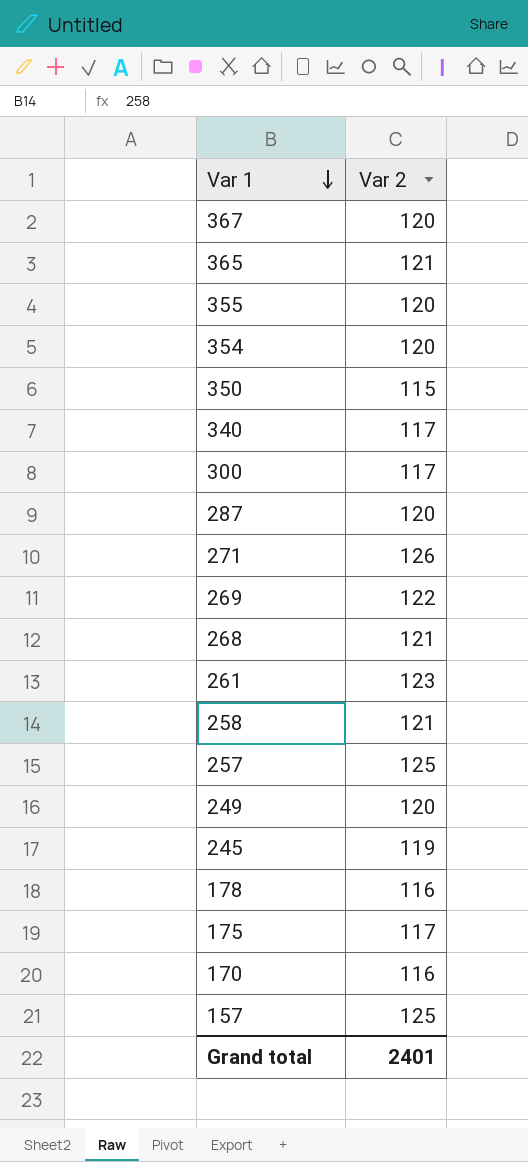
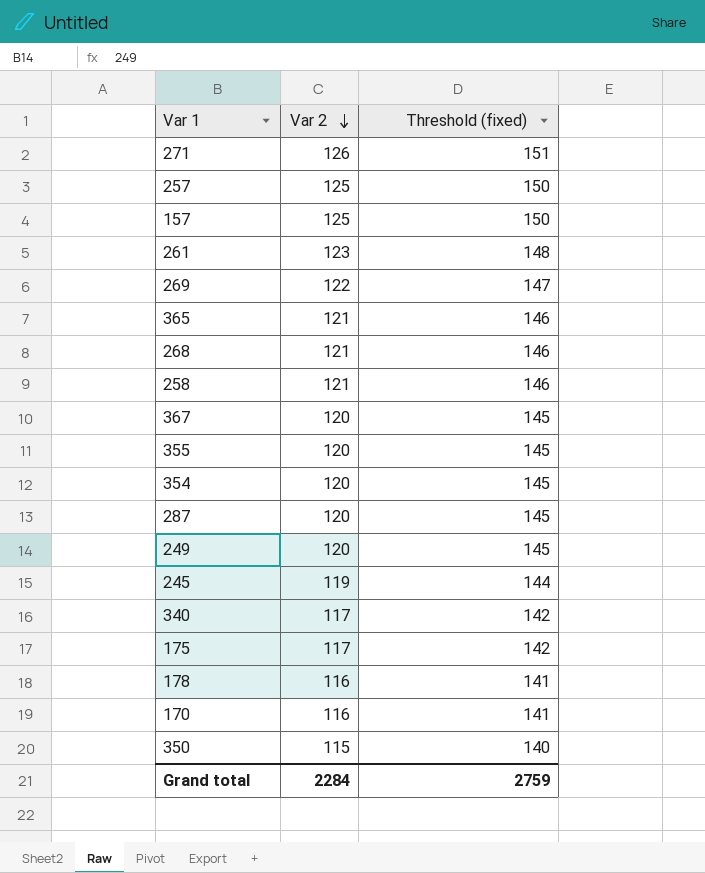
row order: Var 1 descending -> Var 2 descending
column Threshold (fixed) | formula: none -> [Var 2] + 25
row 300: 117 -> none
Grand total | Var 2: 2401 -> 2284

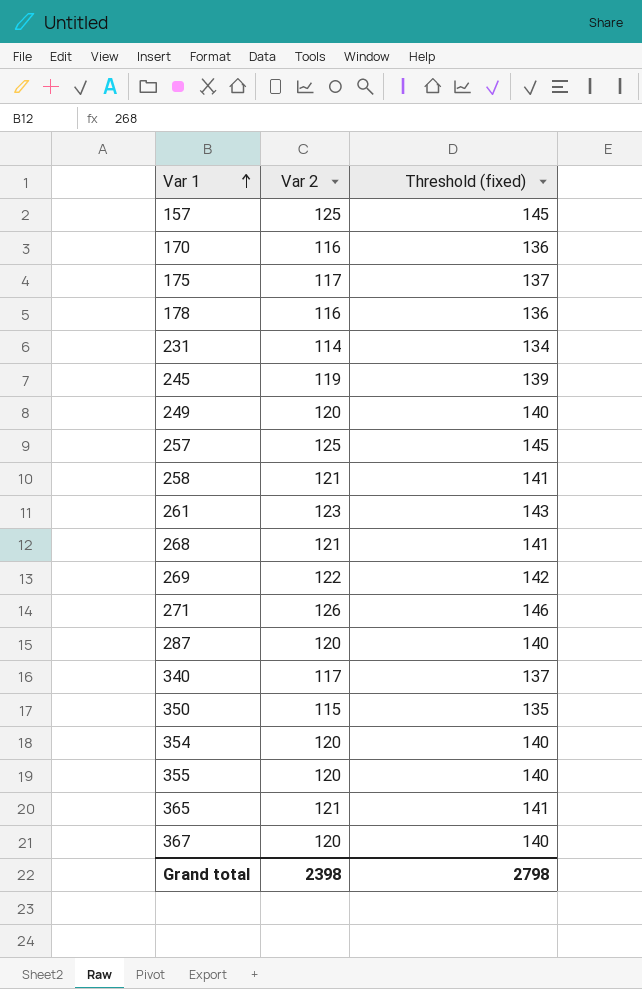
row order: Var 2 descending -> Var 1 ascending
column Threshold (fixed) | formula: [Var 2] + 25 -> [Var 2] + 20
row 231: none -> 114 | 134
Grand total | Var 2: 2284 -> 2398
Grand total | Threshold (fixed): 2759 -> 2798

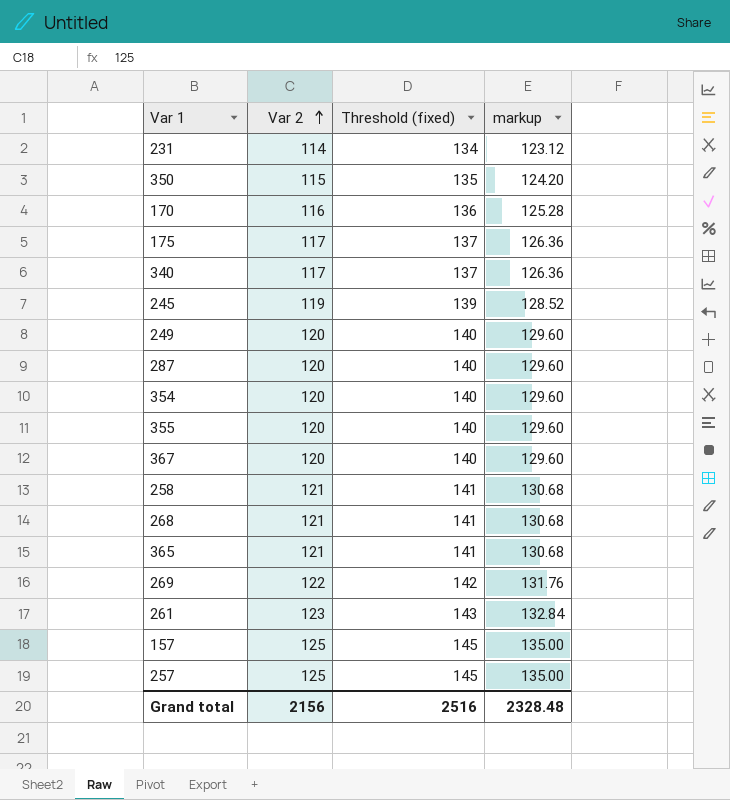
row order: Var 1 ascending -> Var 2 ascending
column markup | formula: none -> [Var 2] * 1.08
row 178: 116 | 136 -> none
row 271: 126 | 146 -> none
Grand total | Var 2: 2398 -> 2156
Grand total | Threshold (fixed): 2798 -> 2516

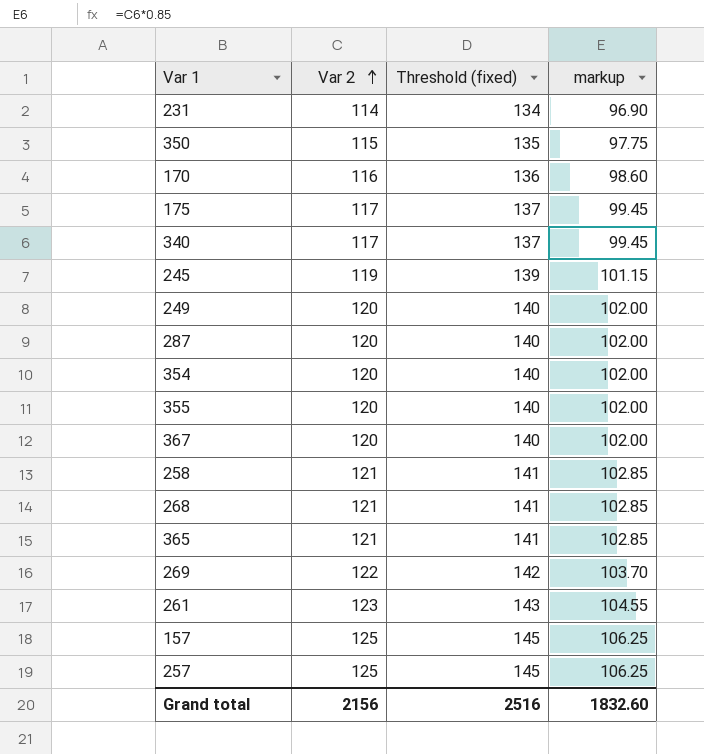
column markup | formula: [Var 2] * 1.08 -> [Var 2] * 0.85
Grand total | markup: 2328.48 -> 1832.60

